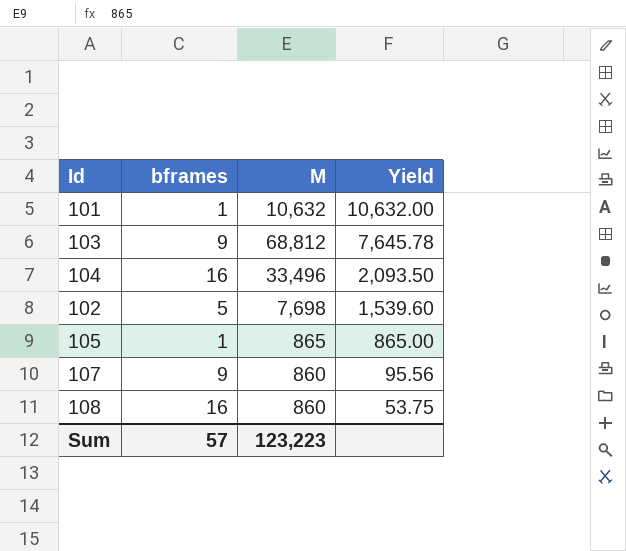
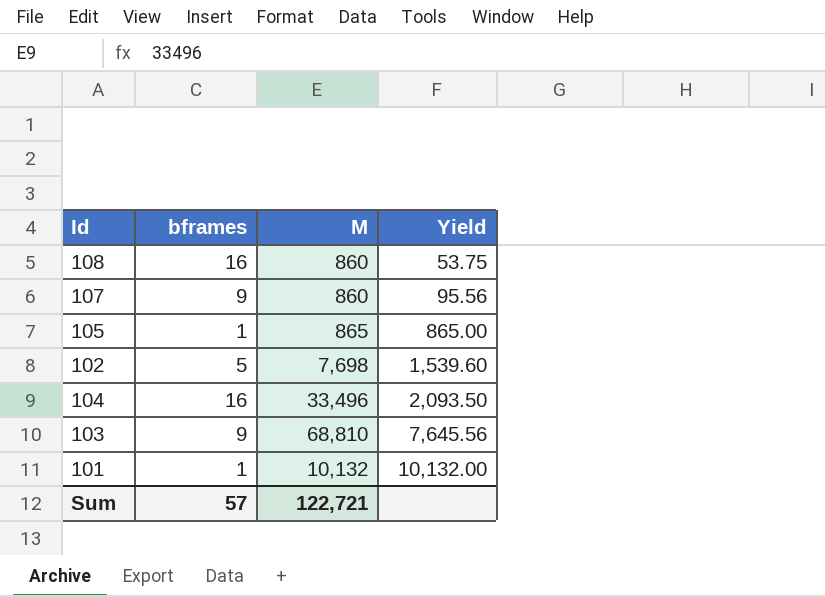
row order: Yield descending -> Yield ascending
103 | M: 68,812 -> 68,810
103 | Yield: 7,645.78 -> 7,645.56
101 | M: 10,632 -> 10,132
101 | Yield: 10,632.00 -> 10,132.00
Sum | M: 123,223 -> 122,721

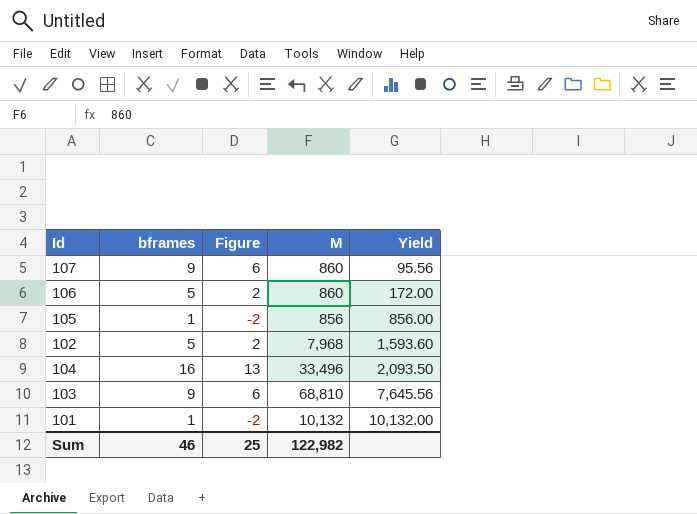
column Figure | formula: none -> [bframes] - 3
row 108: 16 | 860 | 53.75 -> none
row 106: none -> 5 | 2 | 860 | 172.00
105 | M: 865 -> 856
105 | Yield: 865.00 -> 856.00
102 | M: 7,698 -> 7,968
102 | Yield: 1,539.60 -> 1,593.60
Sum | bframes: 57 -> 46
Sum | M: 122,721 -> 122,982

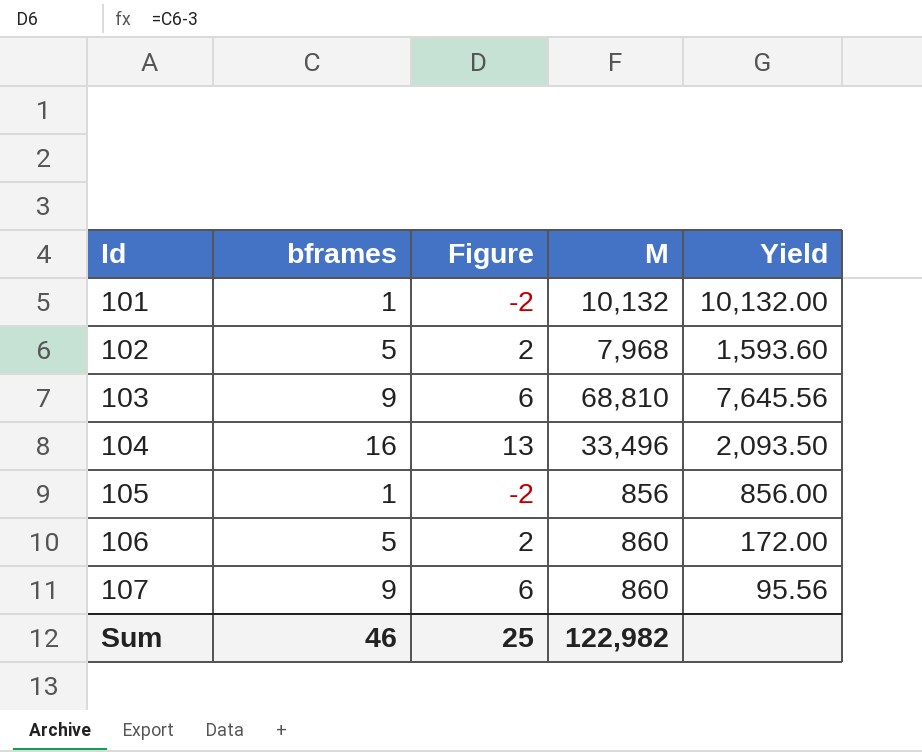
row order: Yield ascending -> Id ascending

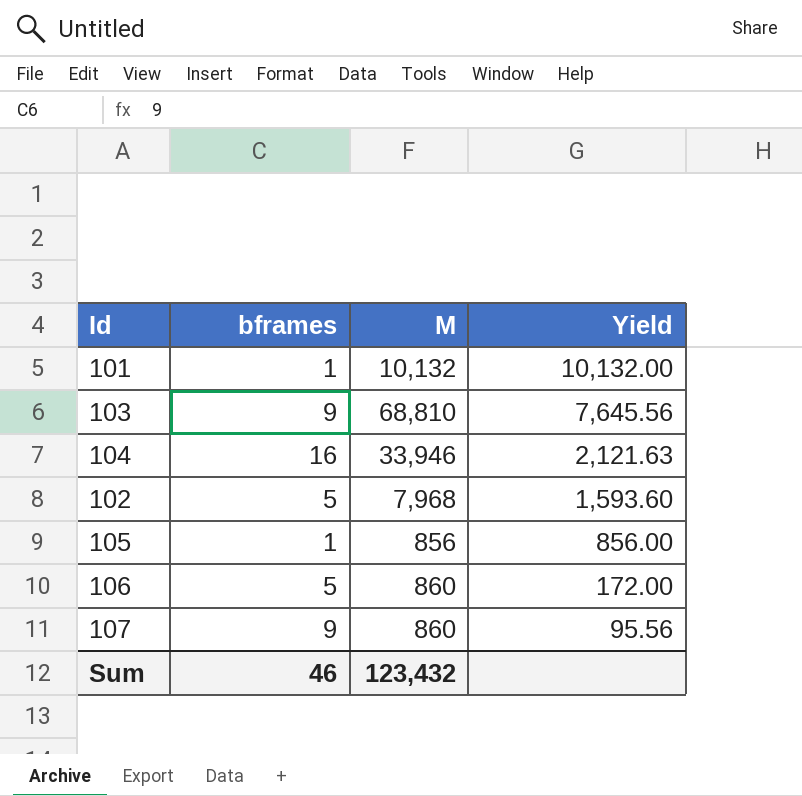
row order: Id ascending -> Yield descending
column Figure | formula: [bframes] - 3 -> none
104 | M: 33,496 -> 33,946
104 | Yield: 2,093.50 -> 2,121.63
Sum | M: 122,982 -> 123,432

